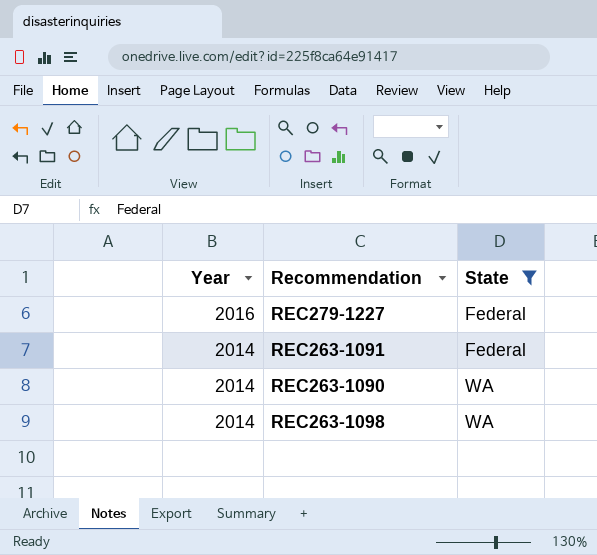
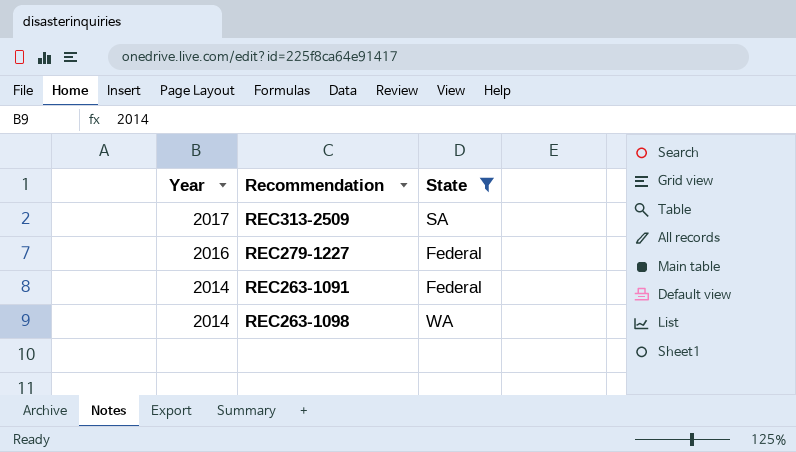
row REC263-1090: 2014 | WA -> none
row REC313-2509: none -> 2017 | SA

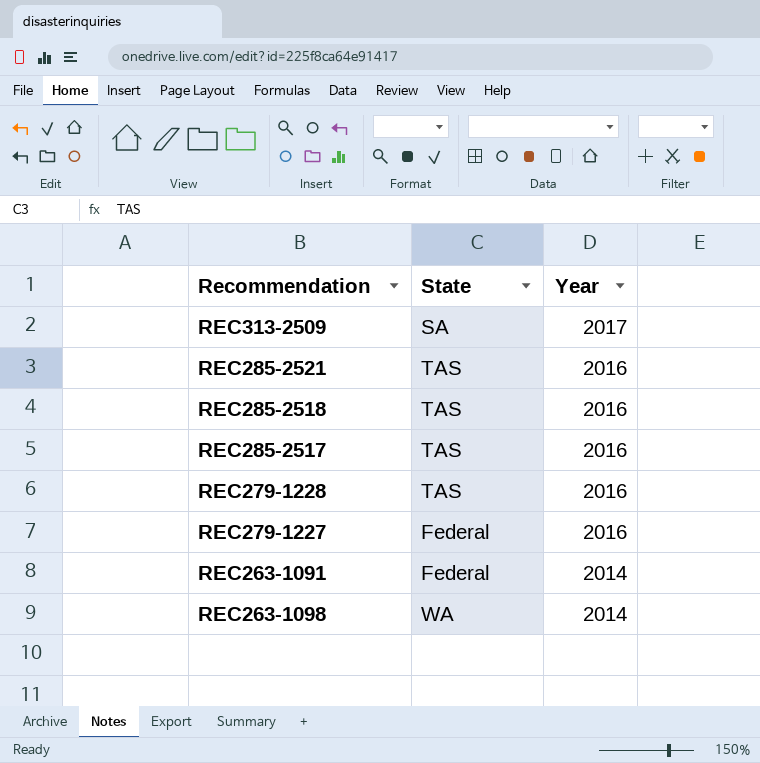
filter: State != TAS -> none
column Year | position: 1 -> 3

